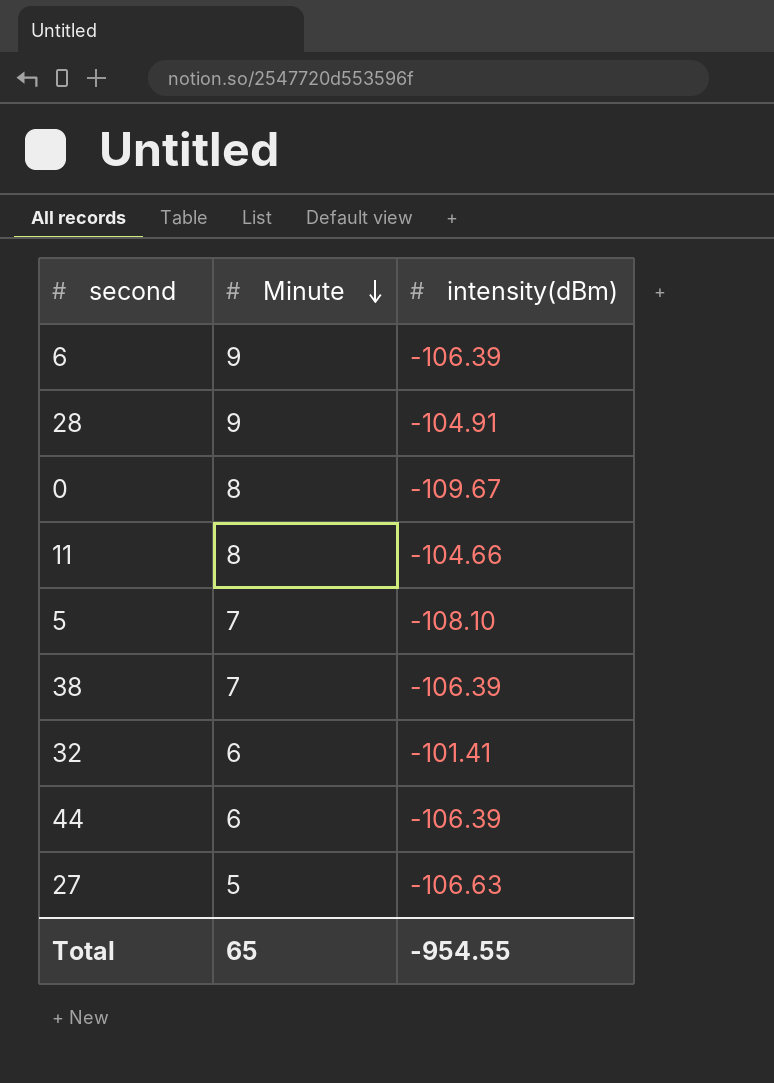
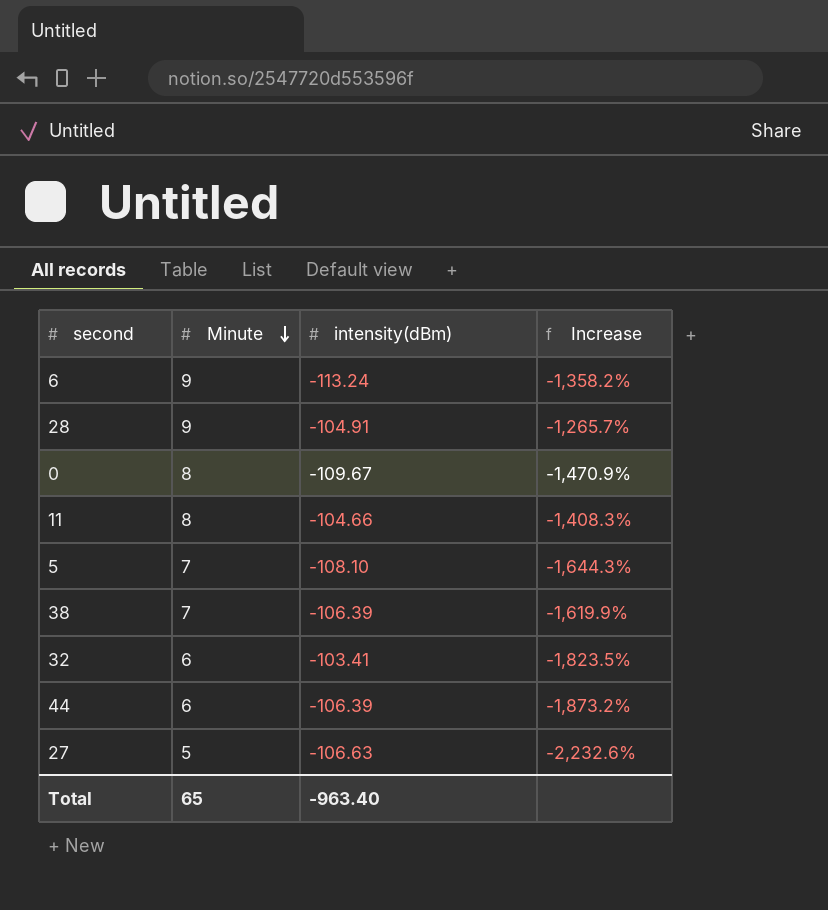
column Increase | formula: none -> ([intensity(dBm)] - [Minute]) / [Minute]
6 | intensity(dBm): -106.39 -> -113.24
32 | intensity(dBm): -101.41 -> -103.41
Total | intensity(dBm): -954.55 -> -963.40

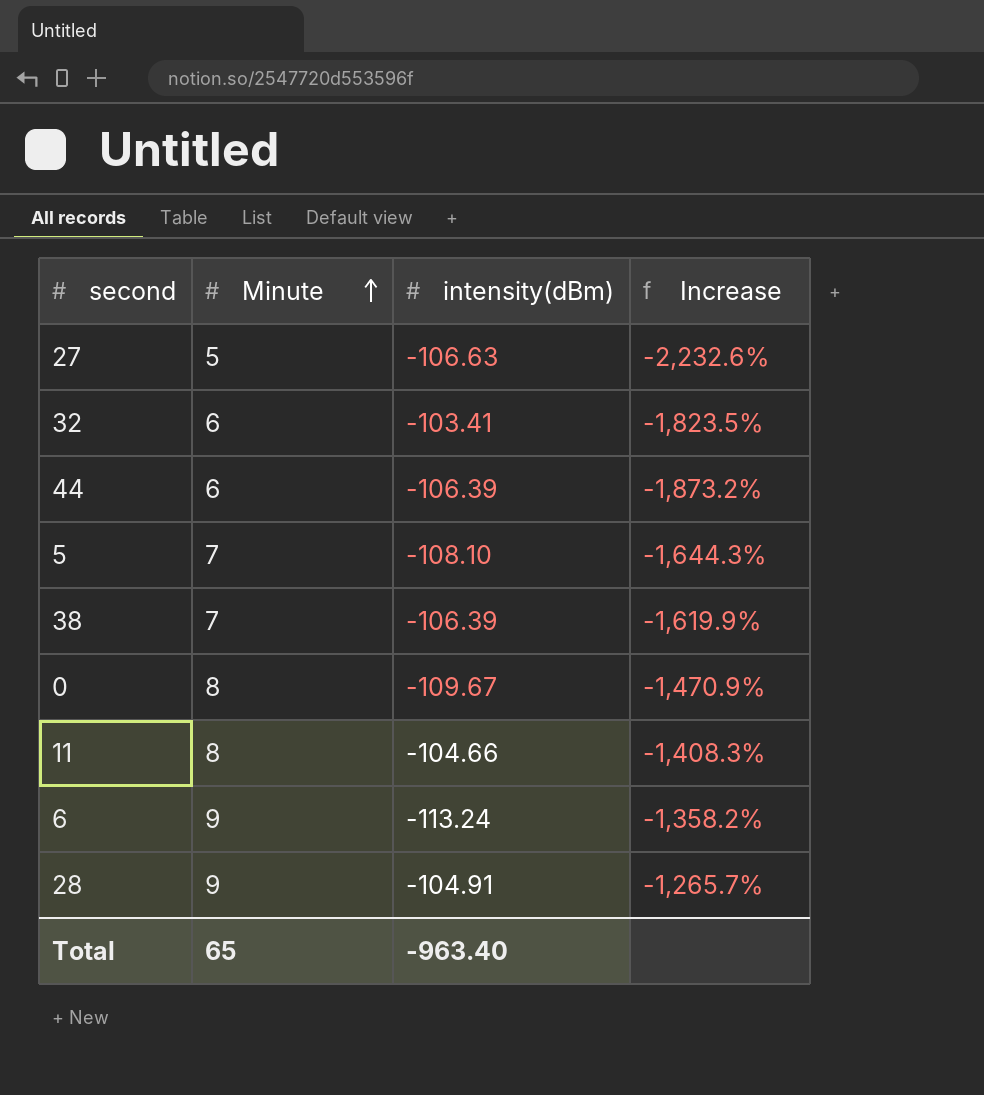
row order: Minute descending -> Minute ascending

